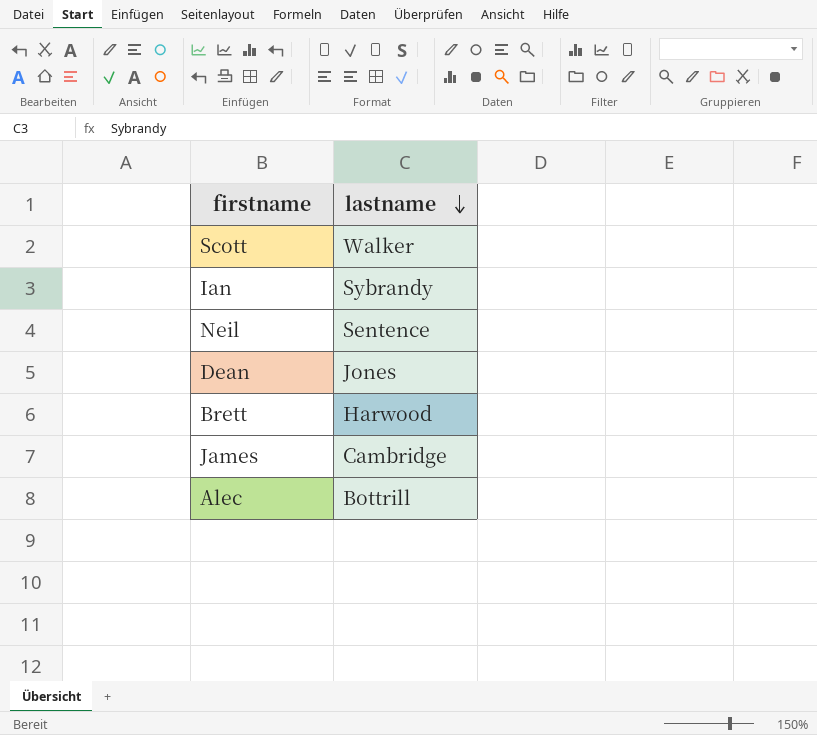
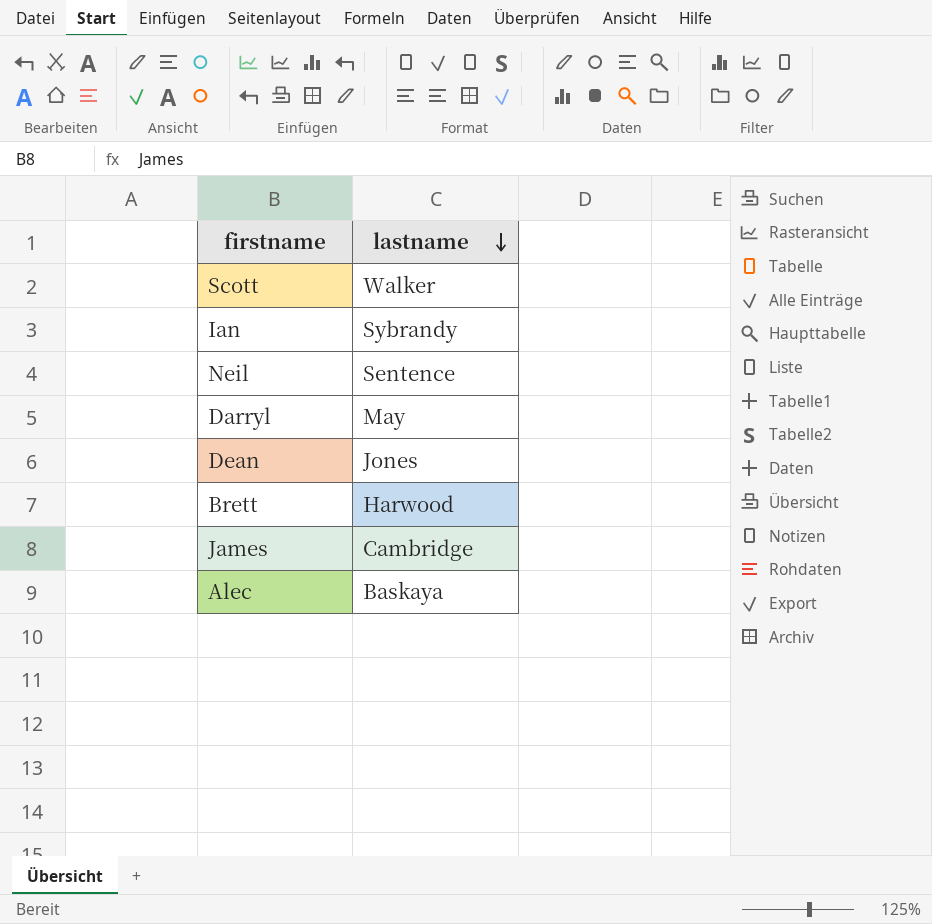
row Darryl: none -> May
Alec | lastname: Bottrill -> Baskaya

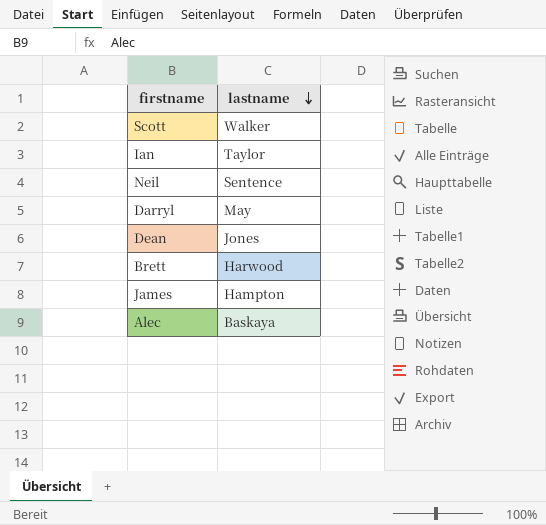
Ian | lastname: Sybrandy -> Taylor
James | lastname: Cambridge -> Hampton

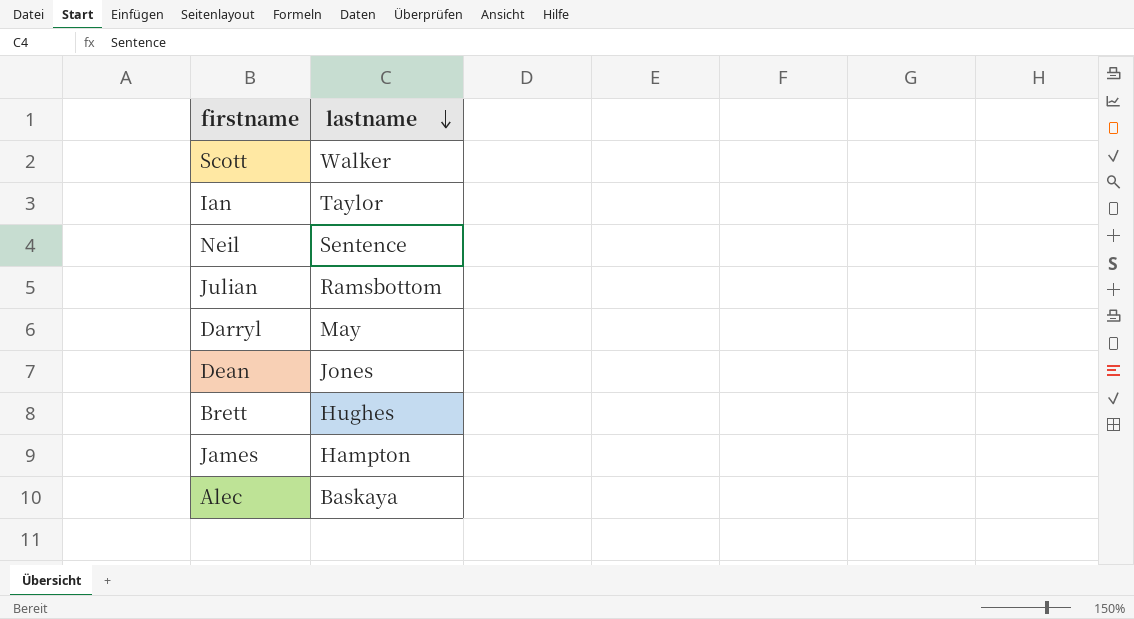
row Julian: none -> Ramsbottom
Brett | lastname: Harwood -> Hughes

